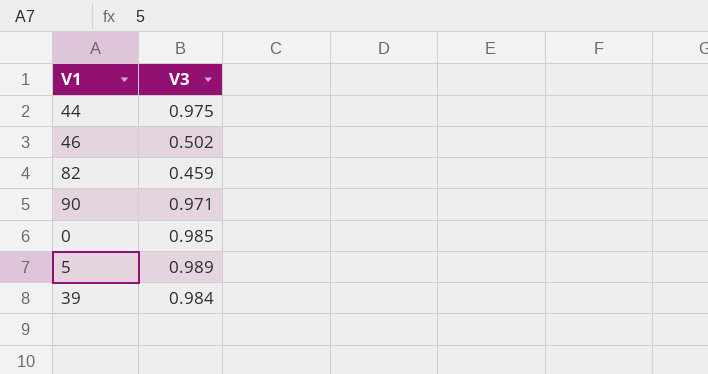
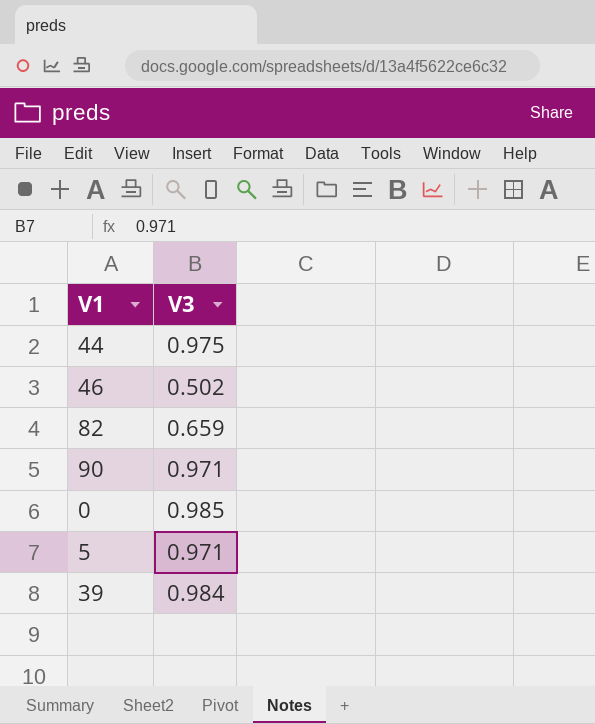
82 | V3: 0.459 -> 0.659
5 | V3: 0.989 -> 0.971

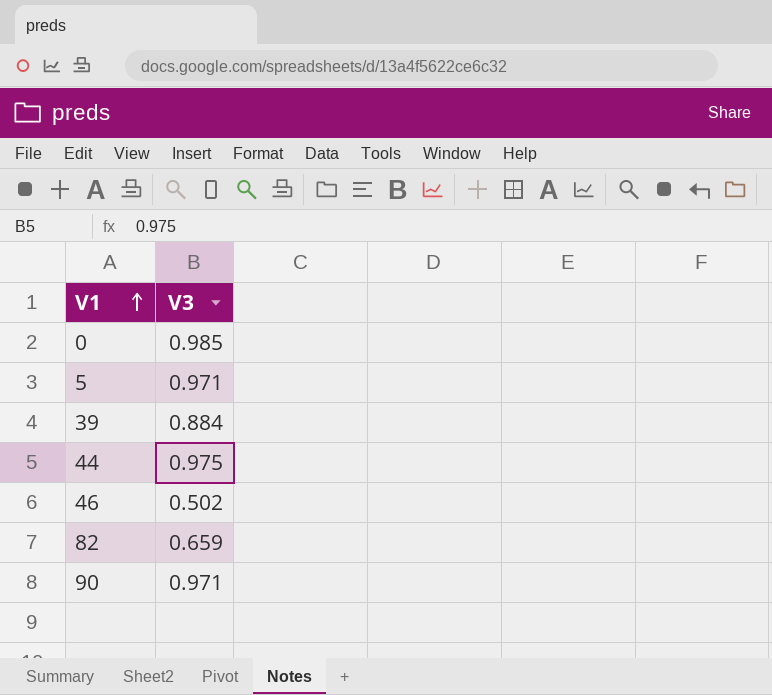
row order: none -> V1 ascending
39 | V3: 0.984 -> 0.884

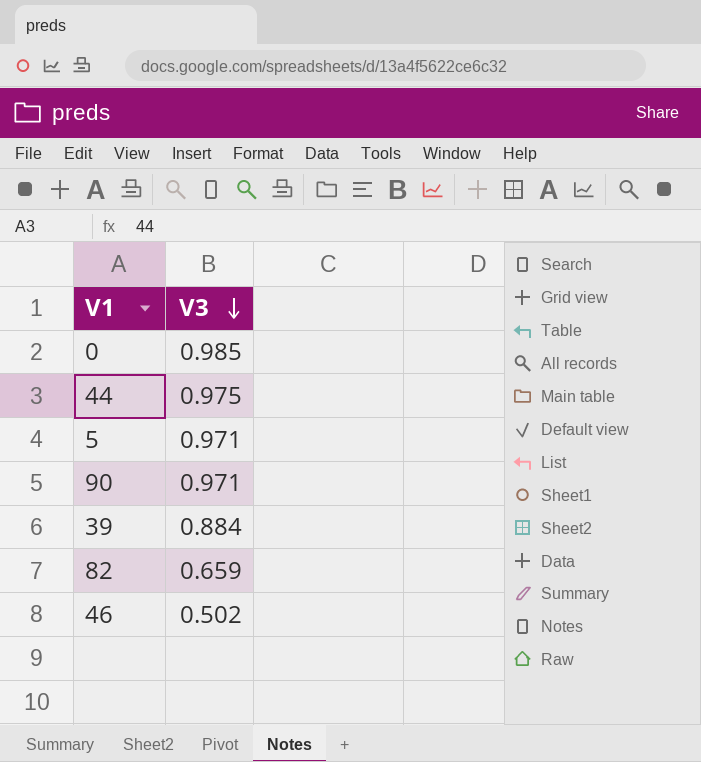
row order: V1 ascending -> V3 descending

